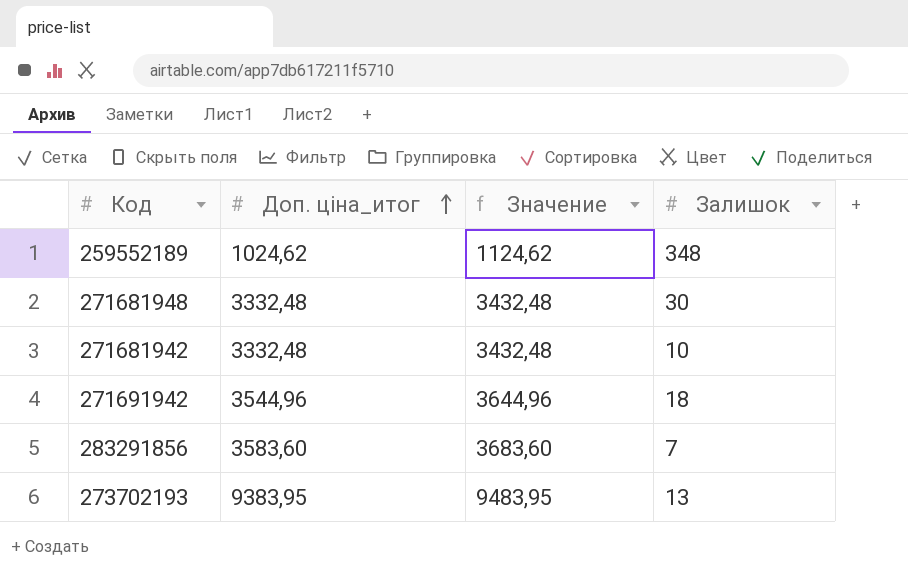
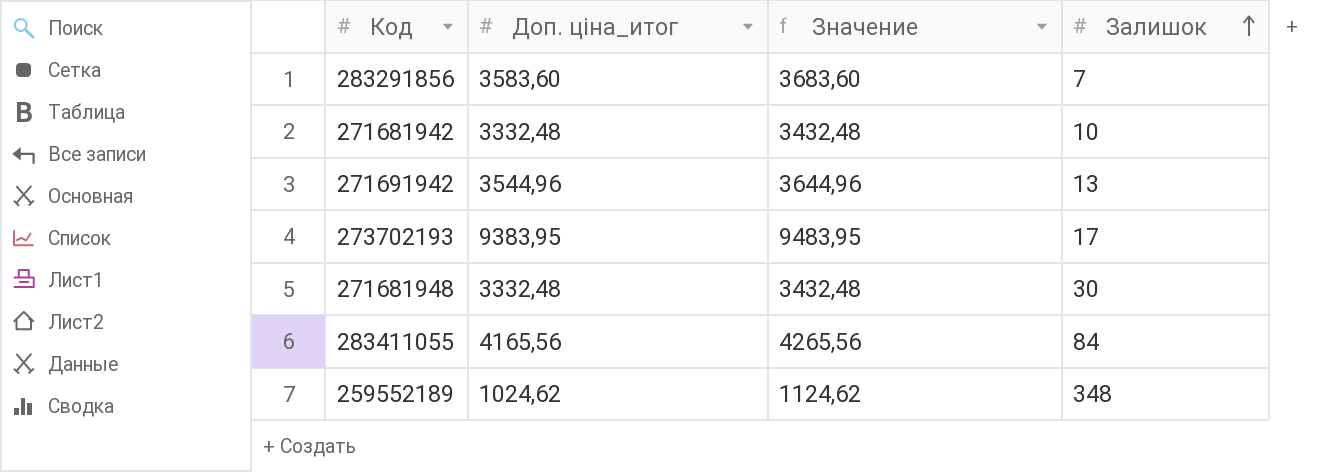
row order: Доп. ціна_итог ascending -> Залишок ascending
271691942 | Залишок: 18 -> 13
273702193 | Залишок: 13 -> 17
row 283411055: none -> 4165,56 | 4265,56 | 84

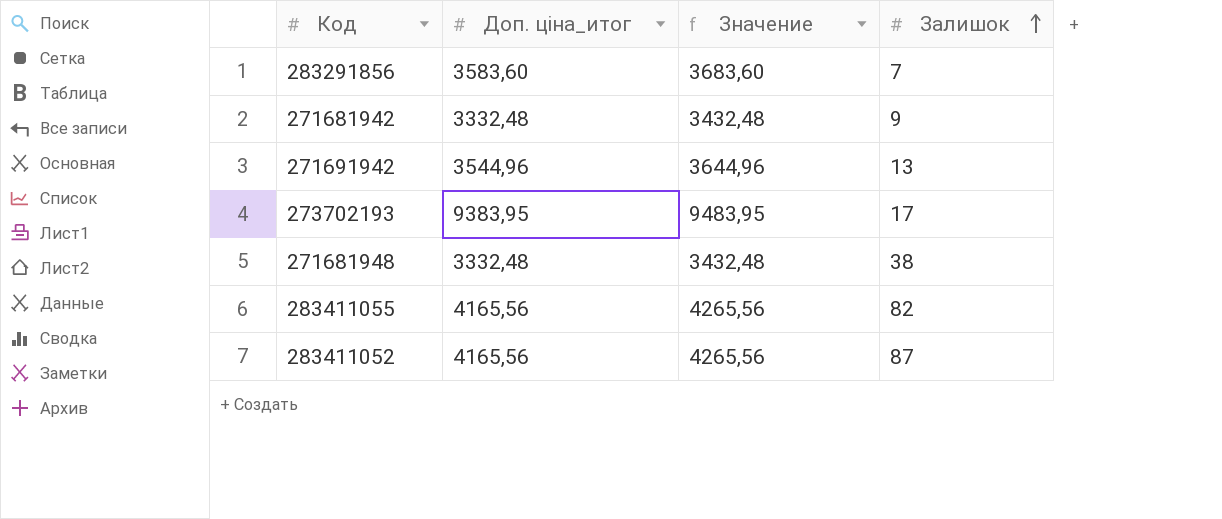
row 259552189: 1024,62 | 1124,62 | 348 -> none
271681942 | Залишок: 10 -> 9
271681948 | Залишок: 30 -> 38
283411055 | Залишок: 84 -> 82
row 283411052: none -> 4165,56 | 4265,56 | 87

